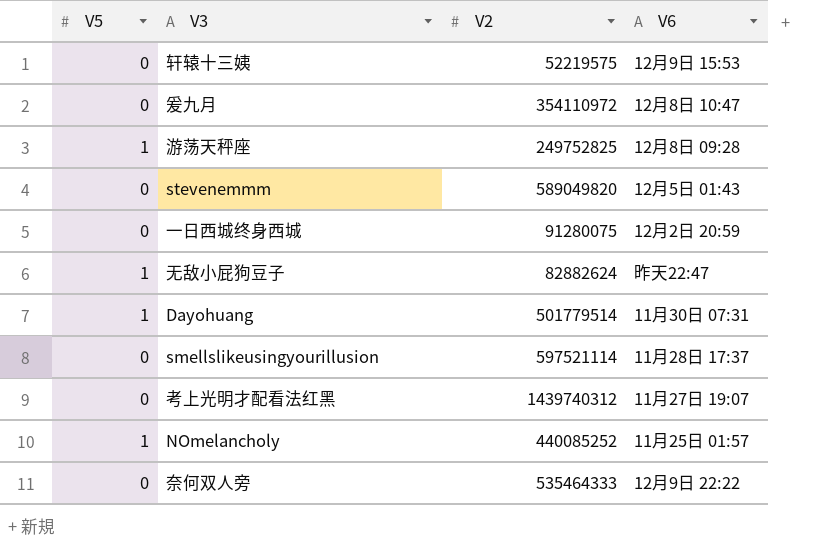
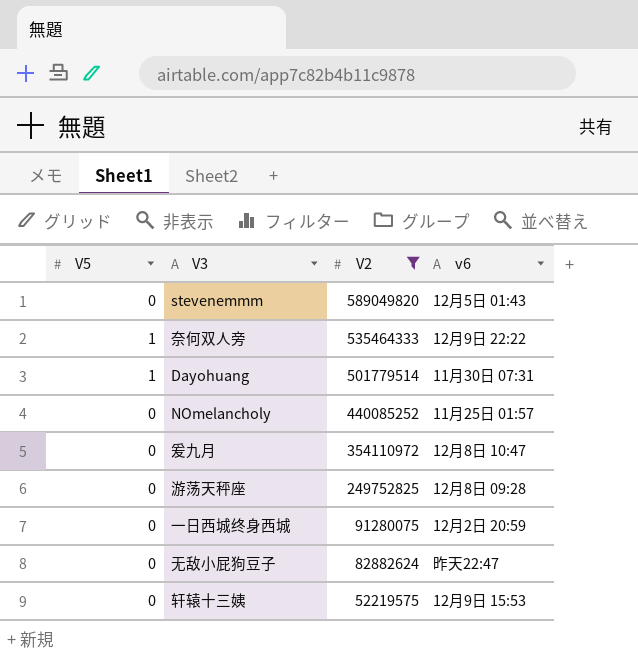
filter: none -> V2 <= 589049820
row order: none -> V2 descending
column name: V6 -> v6
奈何双人旁 | V5: 0 -> 1
NOmelancholy | V5: 1 -> 0
游荡天秤座 | V5: 1 -> 0
无敌小屁狗豆子 | V5: 1 -> 0

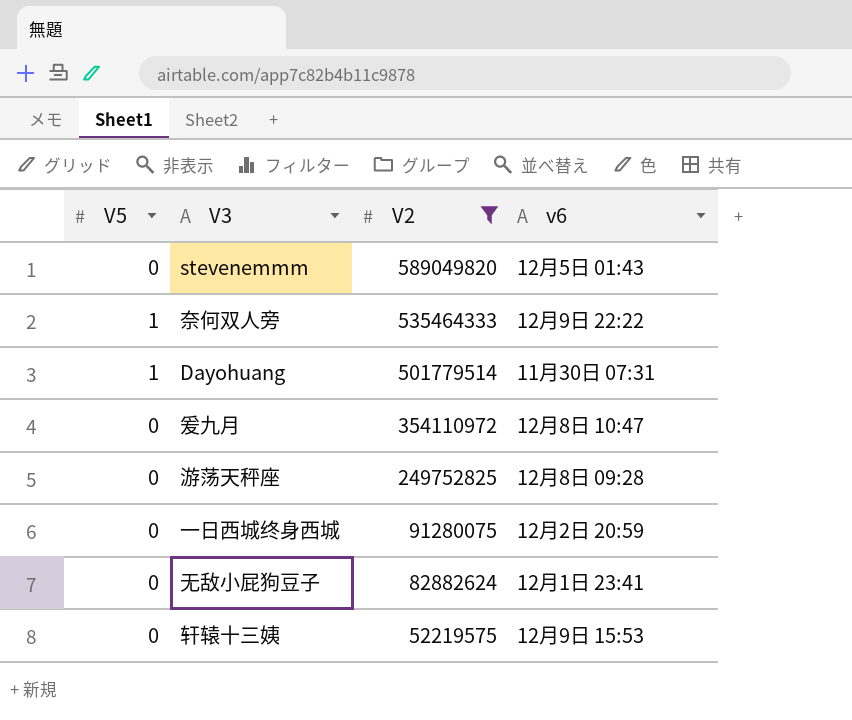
row NOmelancholy: 0 | 440085252 | 11月25日 01:57 -> none
无敌小屁狗豆子 | v6: 昨天22:47 -> 12月1日 23:41

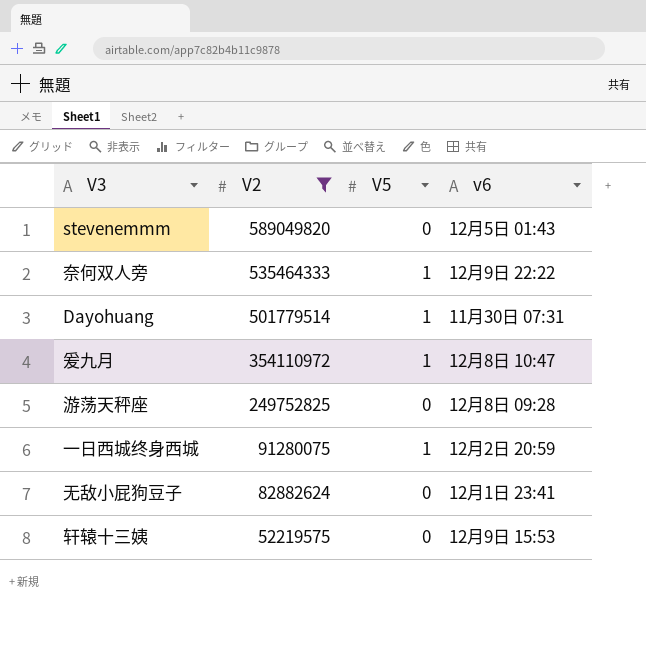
column V5 | position: 1 -> 3
爰九月 | V5: 0 -> 1
一日西城终身西城 | V5: 0 -> 1

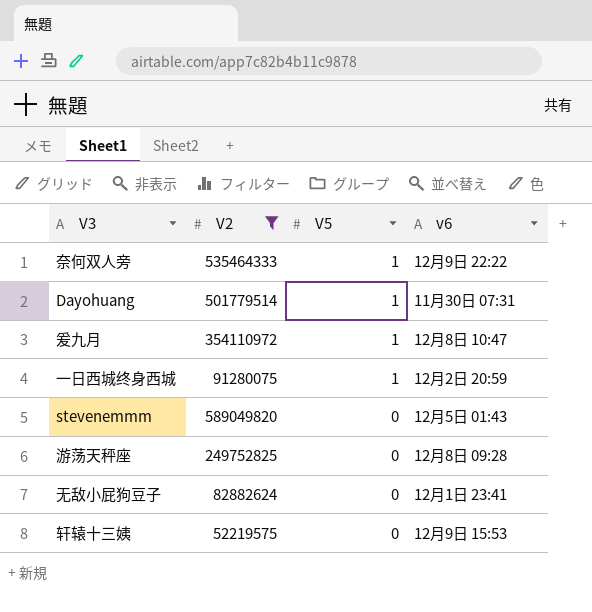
row order: V2 descending -> V5 descending

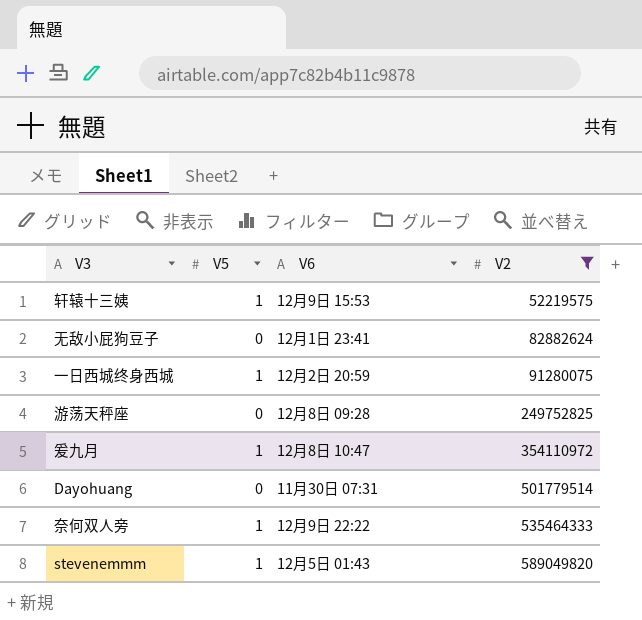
row order: V5 descending -> V2 ascending
column name: v6 -> V6
column V2 | position: 2 -> 4
轩辕十三姨 | V5: 0 -> 1
Dayohuang | V5: 1 -> 0
stevenemmm | V5: 0 -> 1

